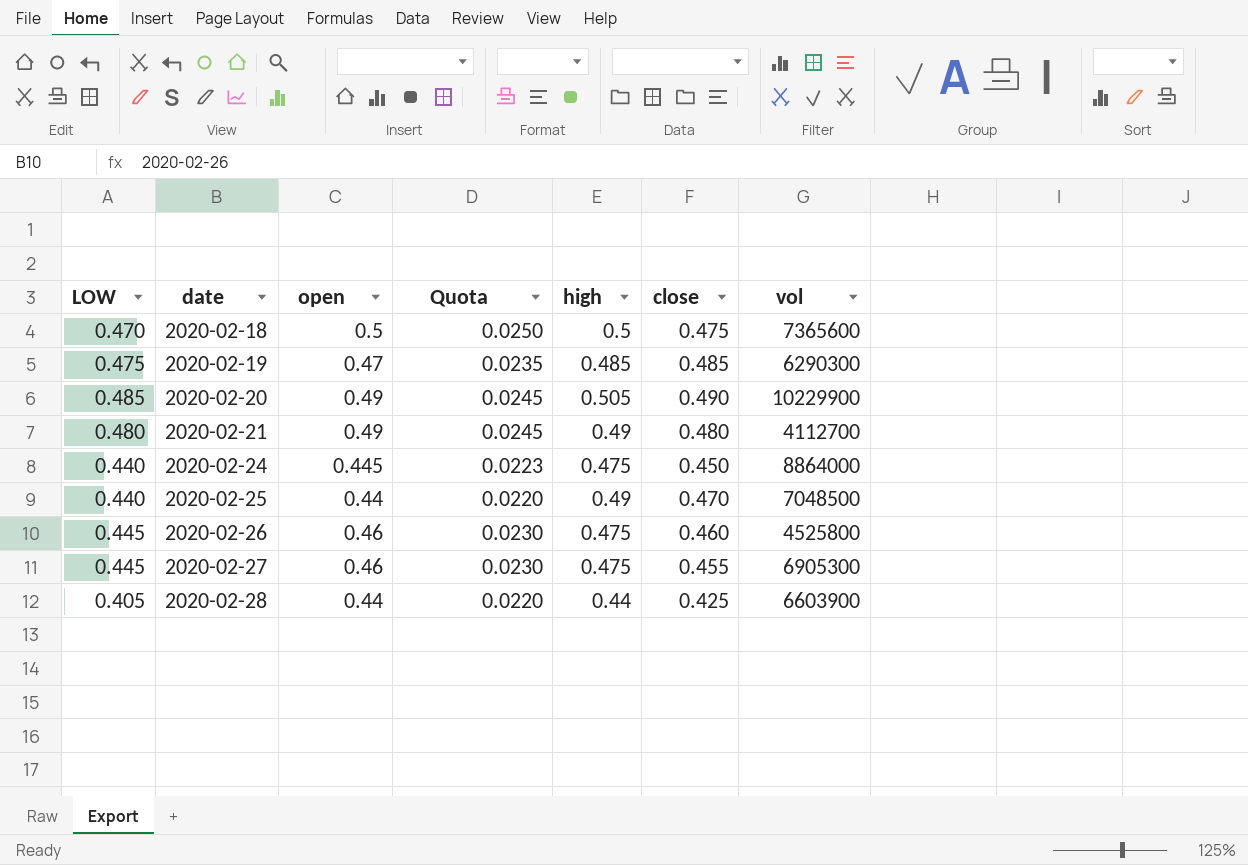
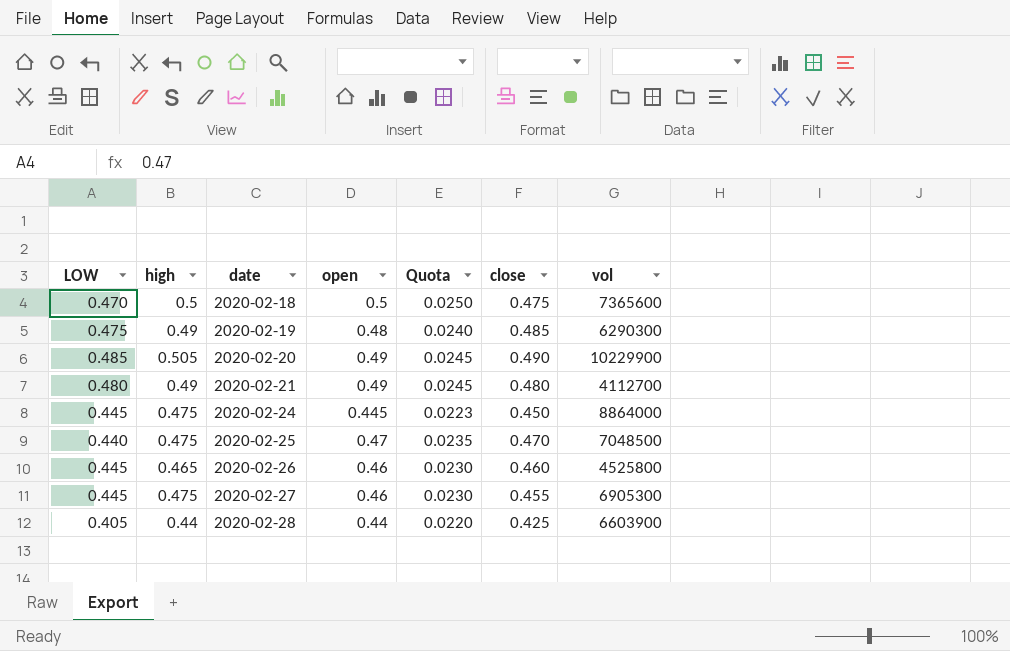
column high | position: 5 -> 2
2020-02-19 | high: 0.485 -> 0.49
2020-02-19 | open: 0.47 -> 0.48
2020-02-19 | Quota: 0.0235 -> 0.0240
2020-02-24 | LOW: 0.440 -> 0.445
2020-02-25 | high: 0.49 -> 0.475
2020-02-25 | open: 0.44 -> 0.47
2020-02-25 | Quota: 0.0220 -> 0.0235
2020-02-26 | high: 0.475 -> 0.465

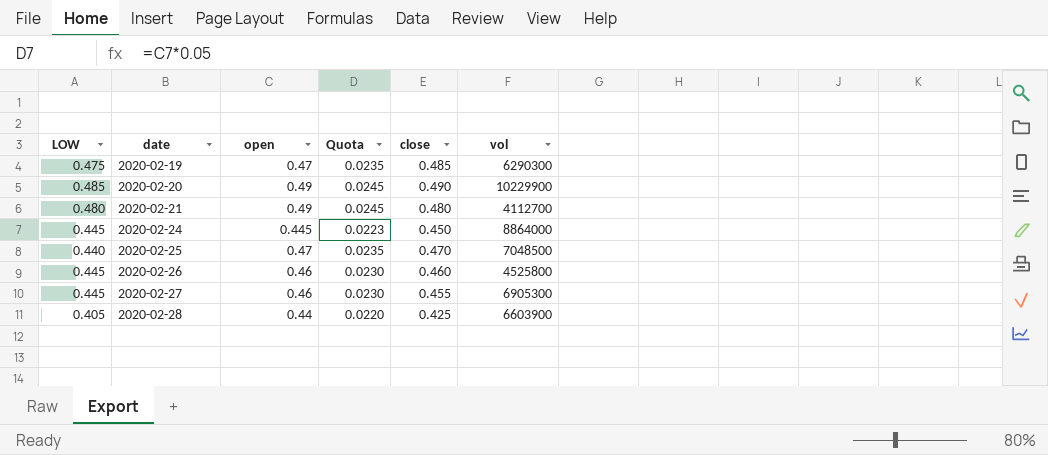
column high | position: 2 -> none
row 2020-02-18: 0.470 | 0.5 | 0.5 | 0.0250 | 0.475 | 7365600 -> none
2020-02-19 | open: 0.48 -> 0.47
2020-02-19 | Quota: 0.0240 -> 0.0235

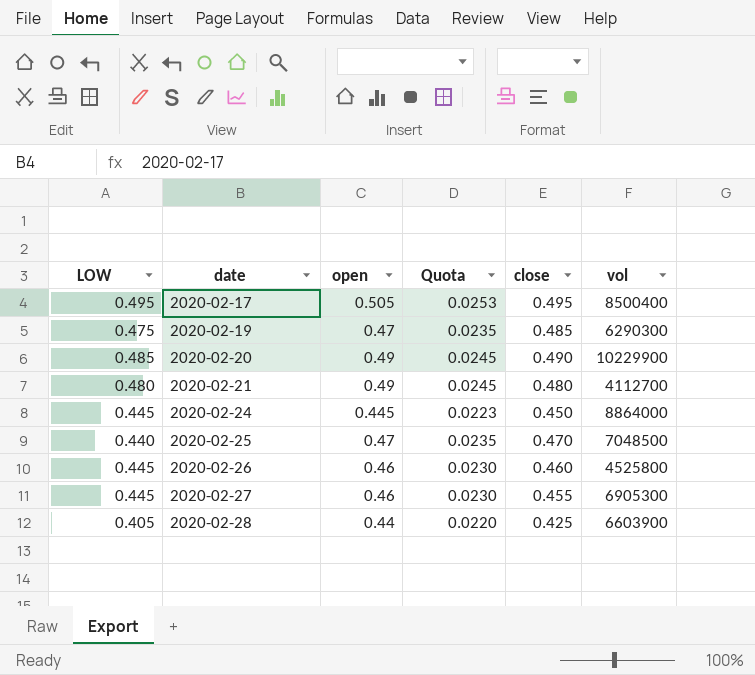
row 2020-02-17: none -> 0.495 | 0.505 | 0.0253 | 0.495 | 8500400

